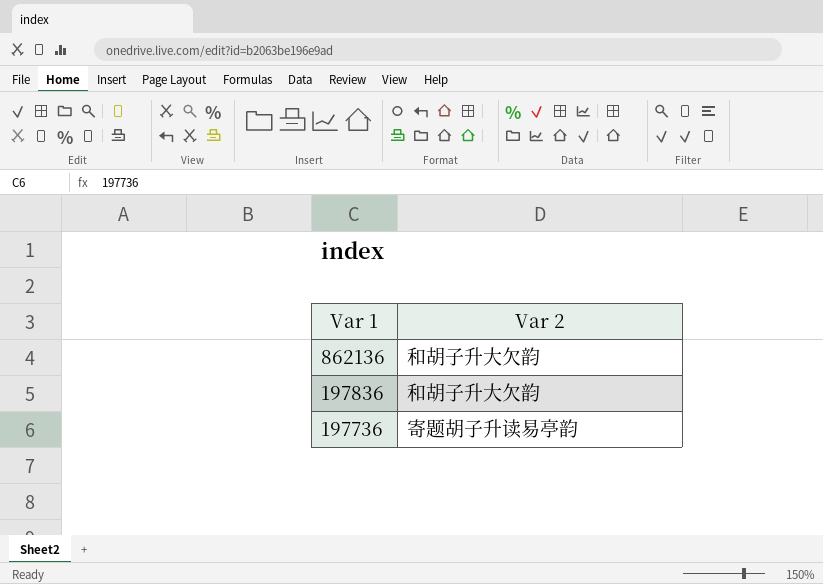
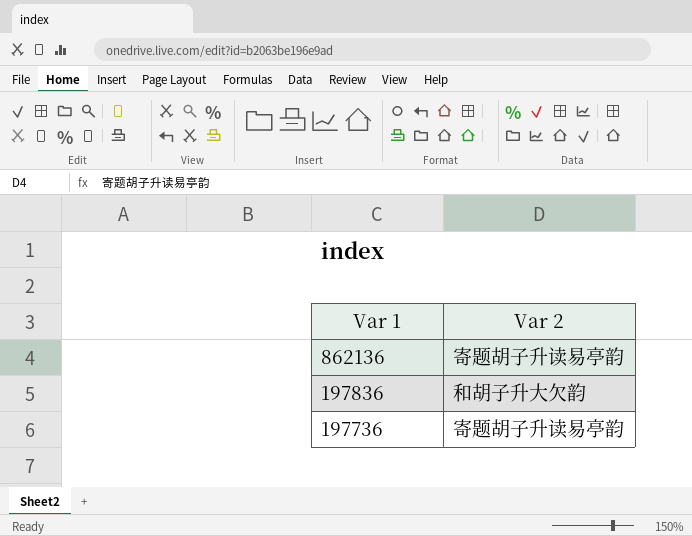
862136 | Var 2: 和胡子升大欠韵 -> 寄题胡子升读易亭韵

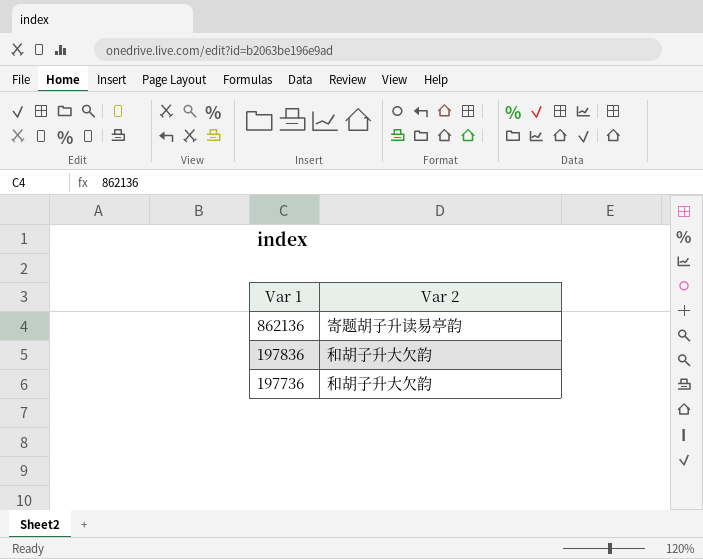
197736 | Var 2: 寄题胡子升读易亭韵 -> 和胡子升大欠韵

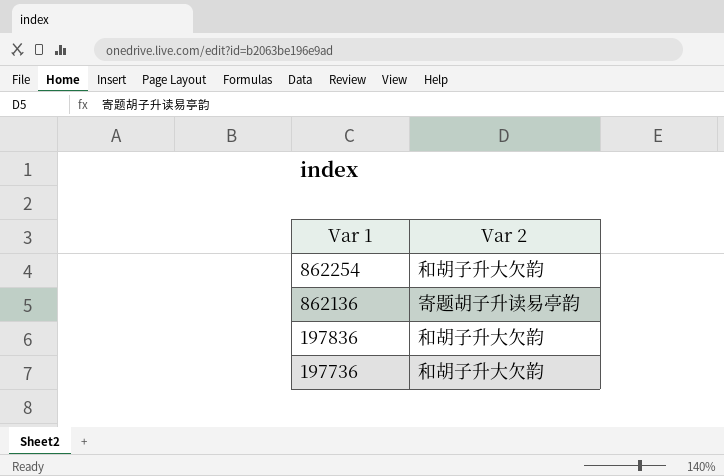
row 862254: none -> 和胡子升大欠韵

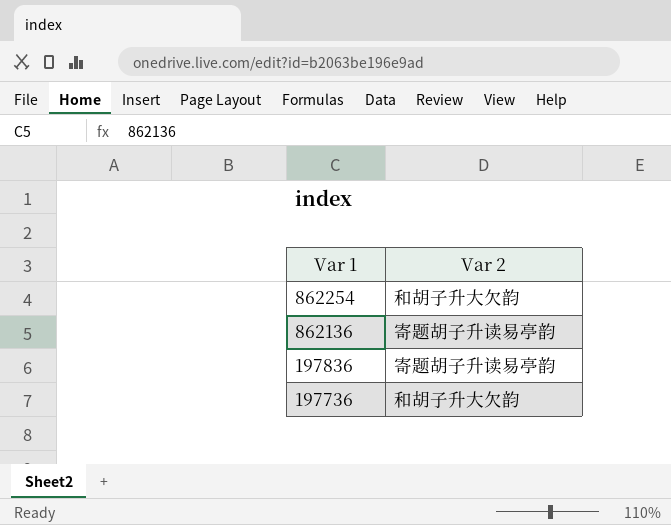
197836 | Var 2: 和胡子升大欠韵 -> 寄题胡子升读易亭韵

